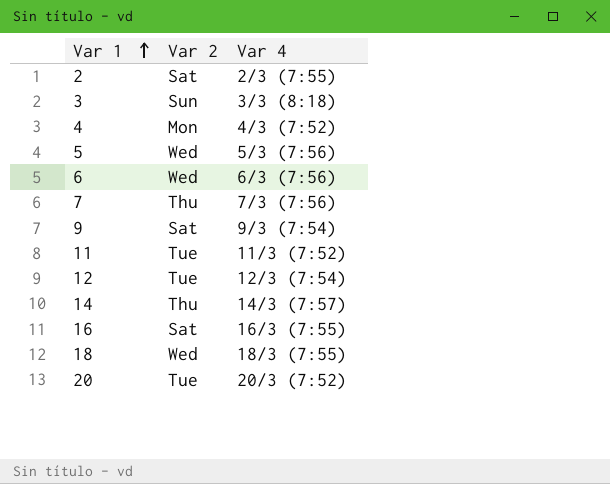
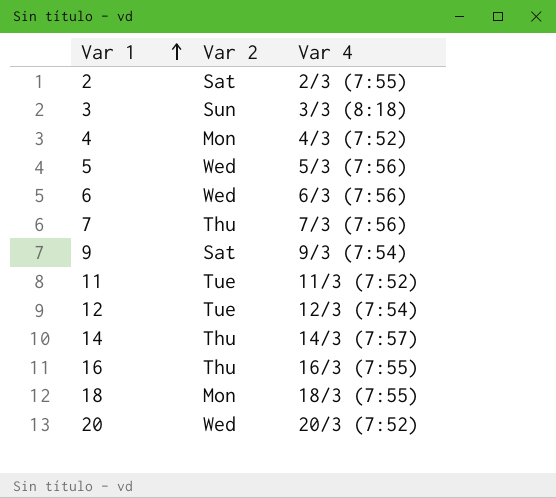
16 | Var 2: Sat -> Thu
18 | Var 2: Wed -> Mon
20 | Var 2: Tue -> Wed

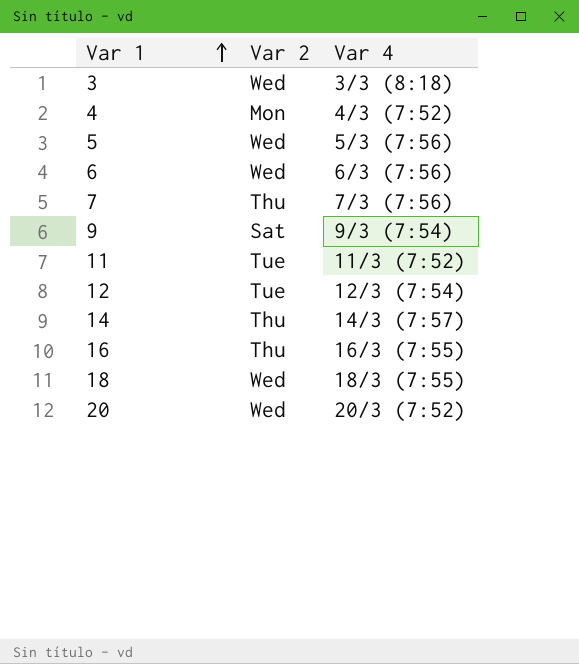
row 2: Sat | 2/3 (7:55) -> none
3 | Var 2: Sun -> Wed
18 | Var 2: Mon -> Wed

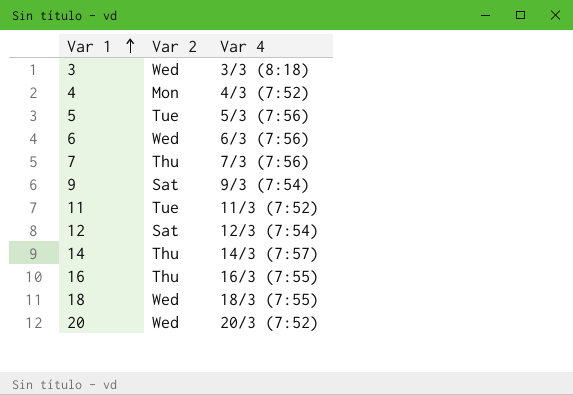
5 | Var 2: Wed -> Tue
12 | Var 2: Tue -> Sat

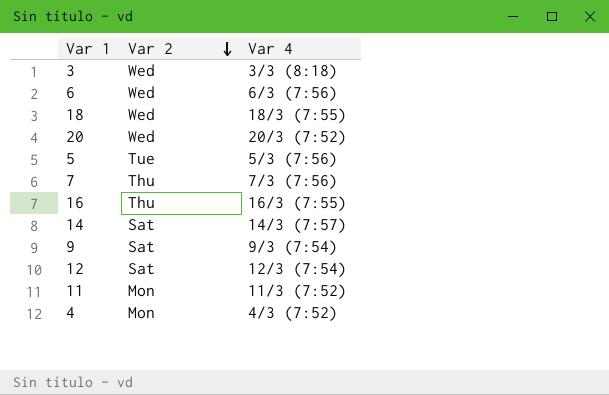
row order: Var 1 ascending -> Var 2 descending
14 | Var 2: Thu -> Sat
11 | Var 2: Tue -> Mon

